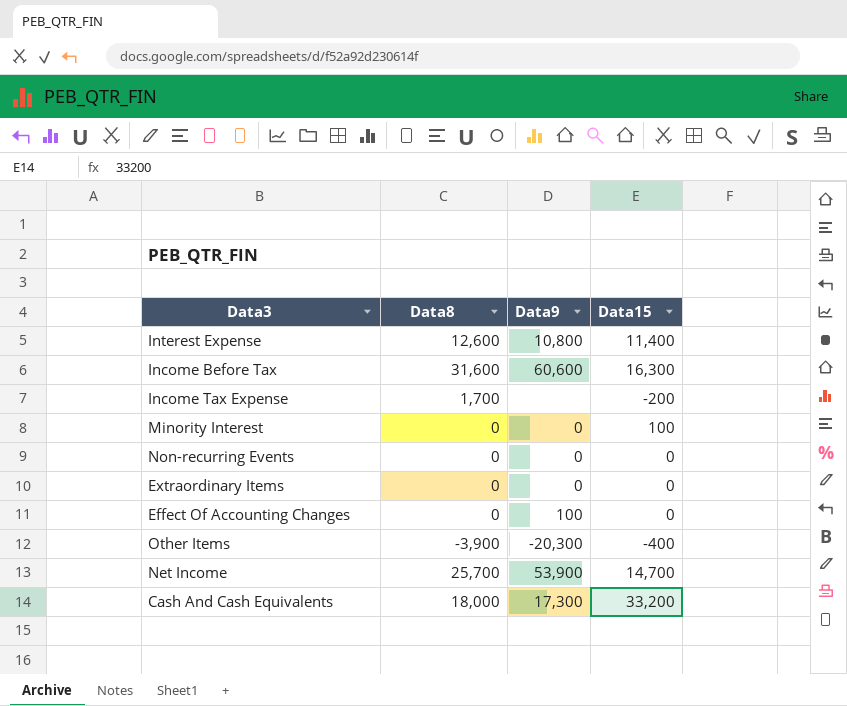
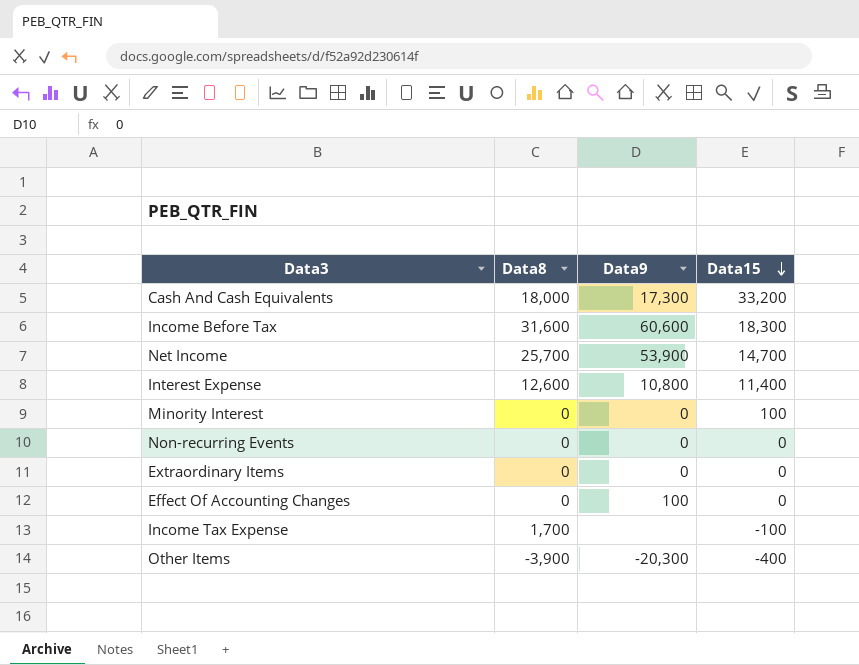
row order: none -> Data15 descending
Income Before Tax | Data15: 16,300 -> 18,300
Income Tax Expense | Data15: -200 -> -100

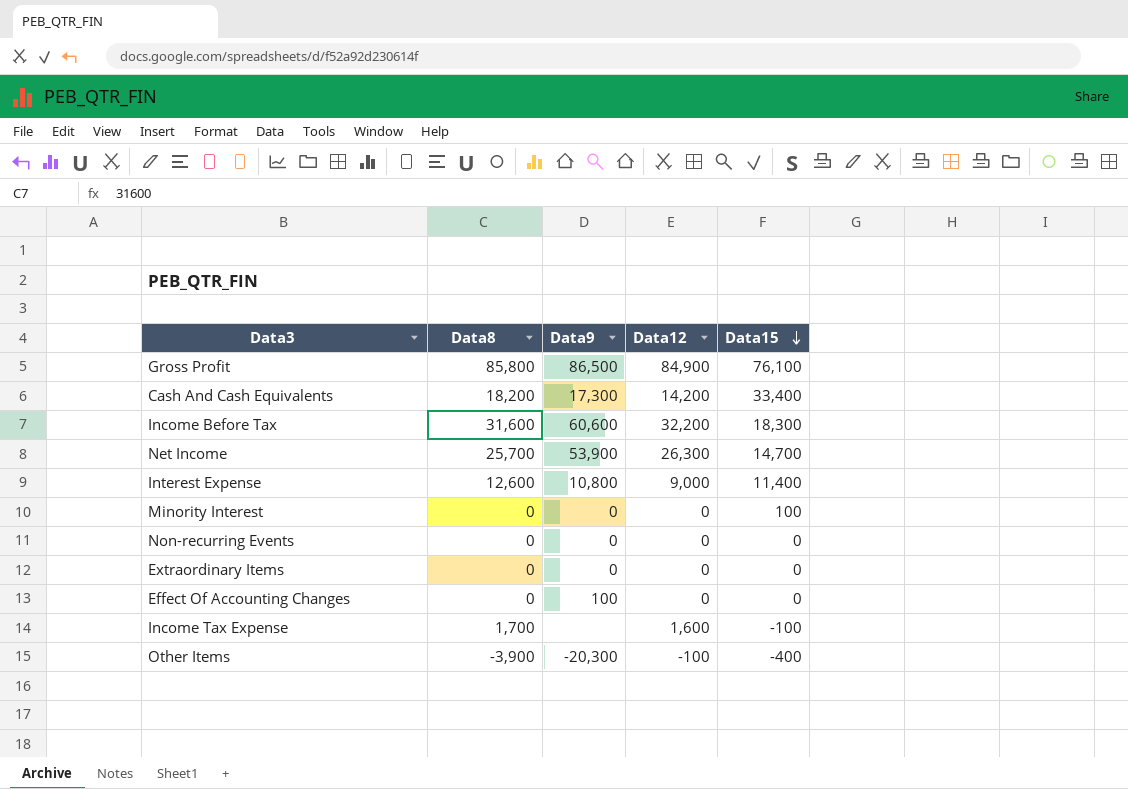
column Data12 | position: none -> 4
row Gross Profit: none -> 85,800 | 86,500 | 84,900 | 76,100
Cash And Cash Equivalents | Data8: 18,000 -> 18,200
Cash And Cash Equivalents | Data15: 33,200 -> 33,400

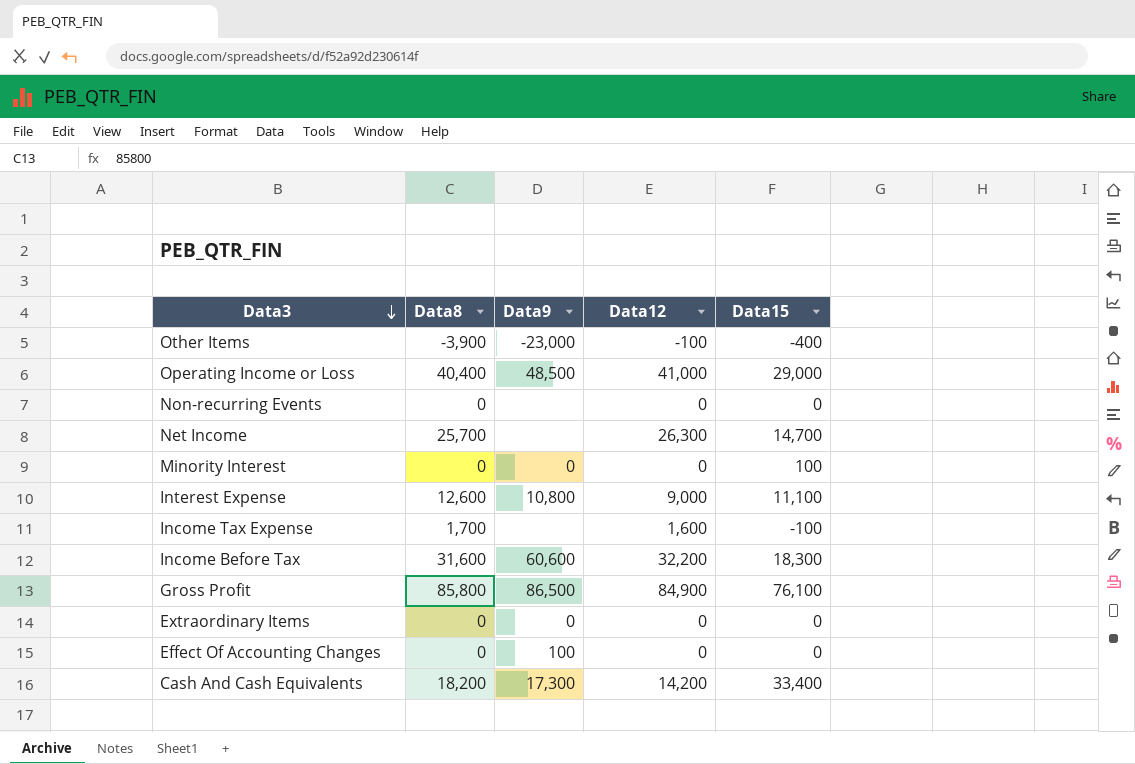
row order: Data15 descending -> Data3 descending
Other Items | Data9: -20,300 -> -23,000
row Operating Income or Loss: none -> 40,400 | 48,500 | 41,000 | 29,000
Non-recurring Events | Data9: 0 -> none
Net Income | Data9: 53,900 -> none
Interest Expense | Data15: 11,400 -> 11,100

